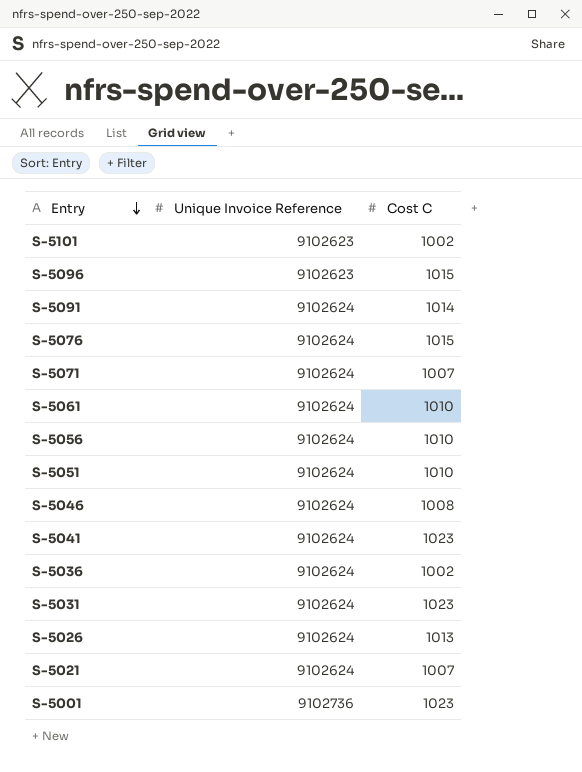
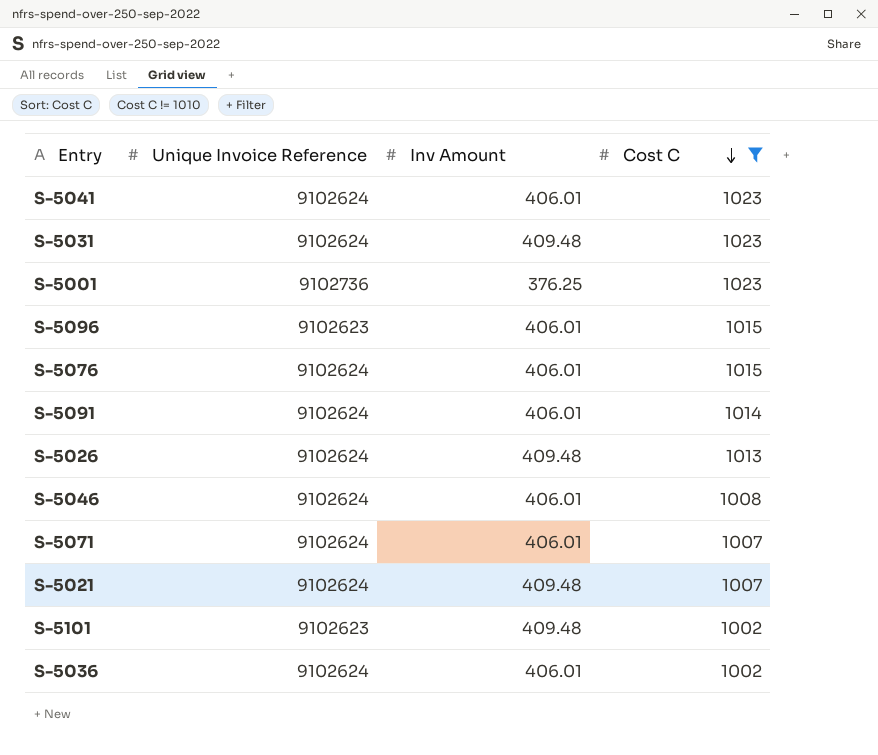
filter: none -> Cost C != 1010
row order: Entry descending -> Cost C descending
column Inv Amount | position: none -> 3

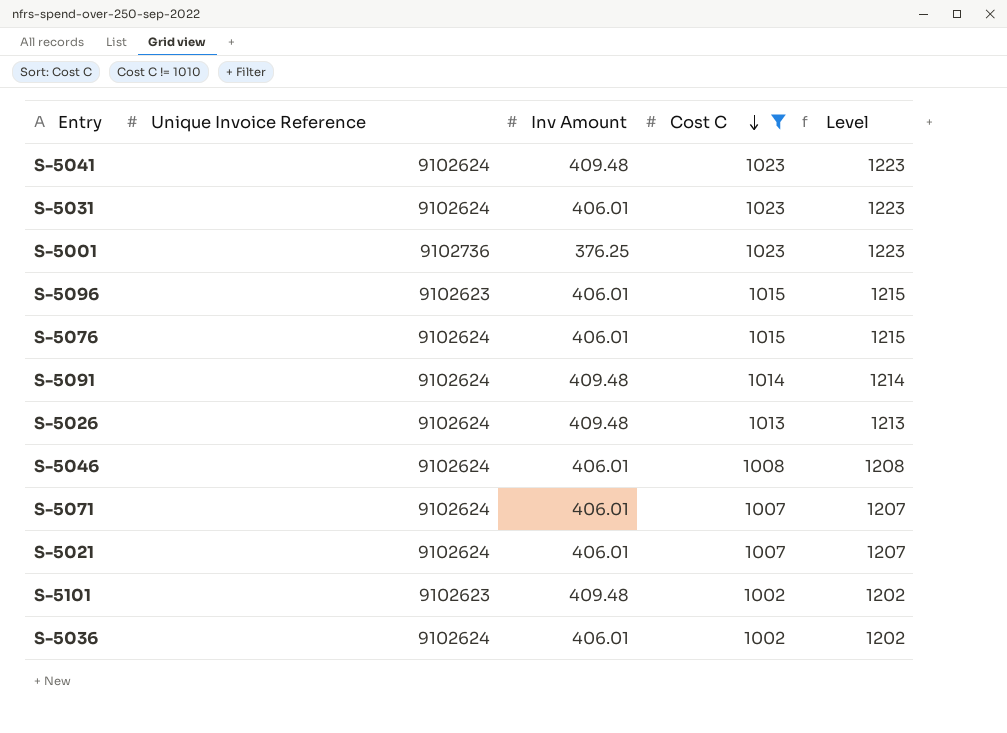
column Level | formula: none -> [Cost C] + 200
S-5041 | Inv Amount: 406.01 -> 409.48
S-5031 | Inv Amount: 409.48 -> 406.01
S-5091 | Inv Amount: 406.01 -> 409.48
S-5021 | Inv Amount: 409.48 -> 406.01

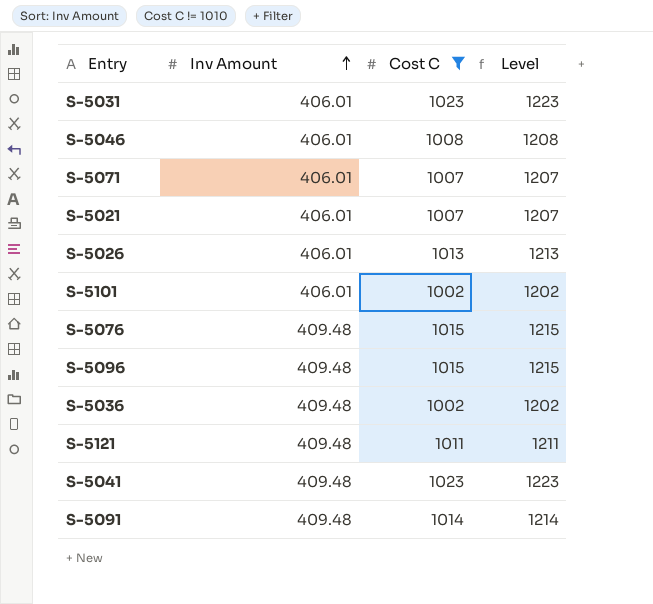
row order: Cost C descending -> Inv Amount ascending
column Unique Invoice Reference | position: 2 -> none
row S-5001: 9102736 | 376.25 | 1023 | 1223 -> none
S-5026 | Inv Amount: 409.48 -> 406.01
S-5101 | Inv Amount: 409.48 -> 406.01
S-5076 | Inv Amount: 406.01 -> 409.48
S-5096 | Inv Amount: 406.01 -> 409.48
S-5036 | Inv Amount: 406.01 -> 409.48
row S-5121: none -> 409.48 | 1011 | 1211

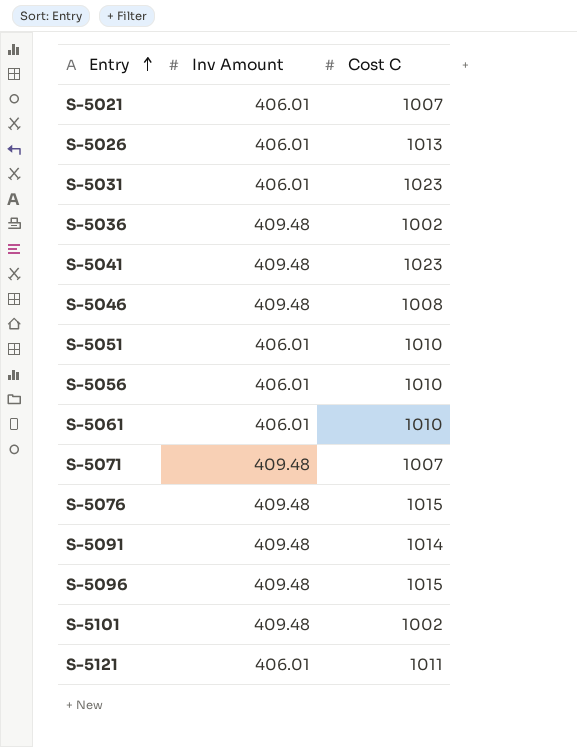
filter: Cost C != 1010 -> none
row order: Inv Amount ascending -> Entry ascending
column Level | formula: [Cost C] + 200 -> none
S-5046 | Inv Amount: 406.01 -> 409.48
S-5071 | Inv Amount: 406.01 -> 409.48
S-5101 | Inv Amount: 406.01 -> 409.48
S-5121 | Inv Amount: 409.48 -> 406.01

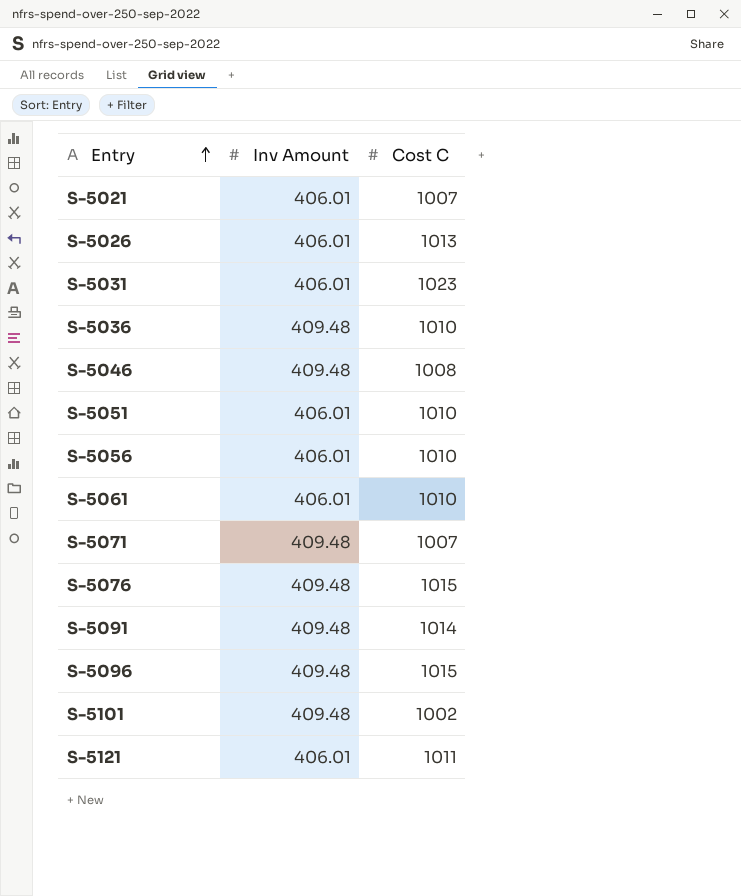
row S-5041: 409.48 | 1023 -> none
S-5036 | Cost C: 1002 -> 1010

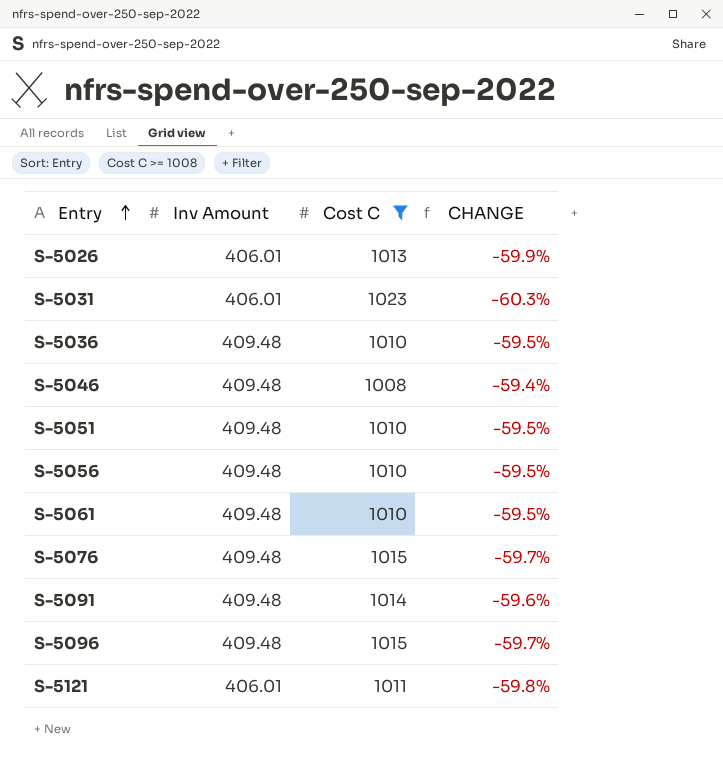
filter: none -> Cost C >= 1008
column CHANGE | formula: none -> ([Inv Amount] - [Cost C]) / [Cost C]
S-5051 | Inv Amount: 406.01 -> 409.48
S-5056 | Inv Amount: 406.01 -> 409.48
S-5061 | Inv Amount: 406.01 -> 409.48

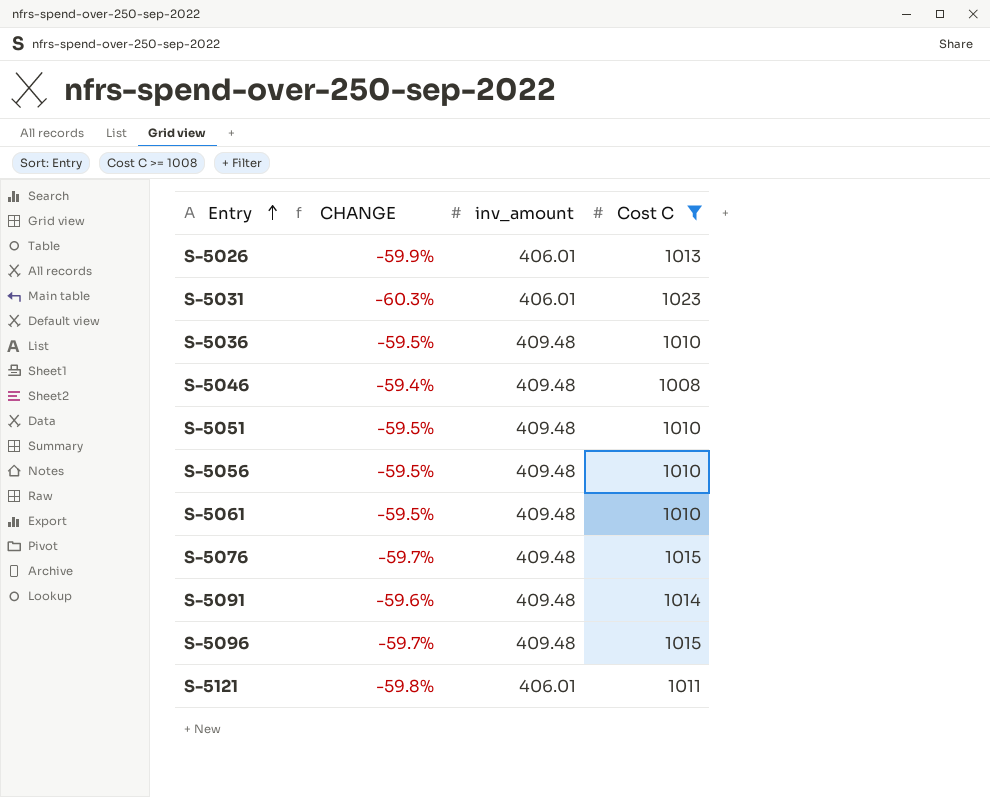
column CHANGE | position: 4 -> 2
column name: Inv Amount -> inv_amount

